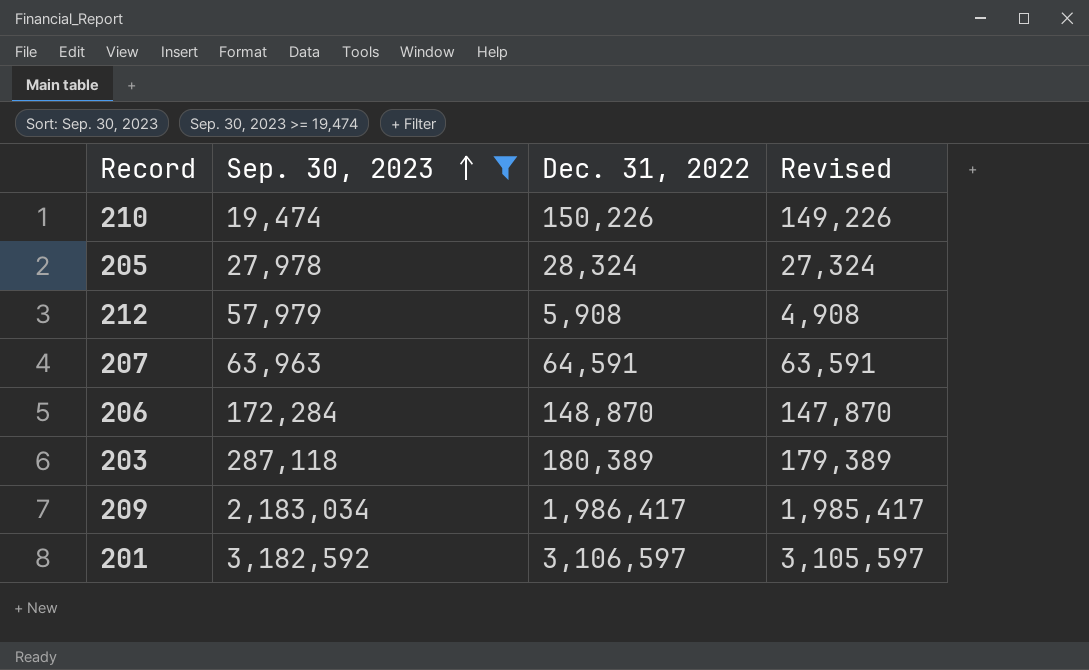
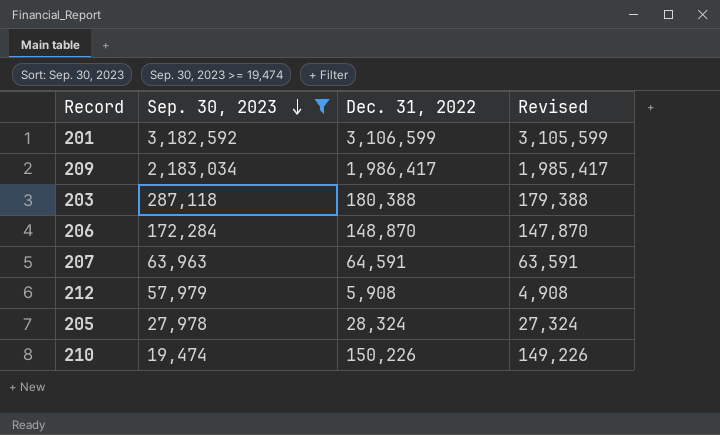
row order: Sep. 30, 2023 ascending -> Sep. 30, 2023 descending
201 | Dec. 31, 2022: 3,106,597 -> 3,106,599
201 | Revised: 3,105,597 -> 3,105,599
203 | Dec. 31, 2022: 180,389 -> 180,388
203 | Revised: 179,389 -> 179,388

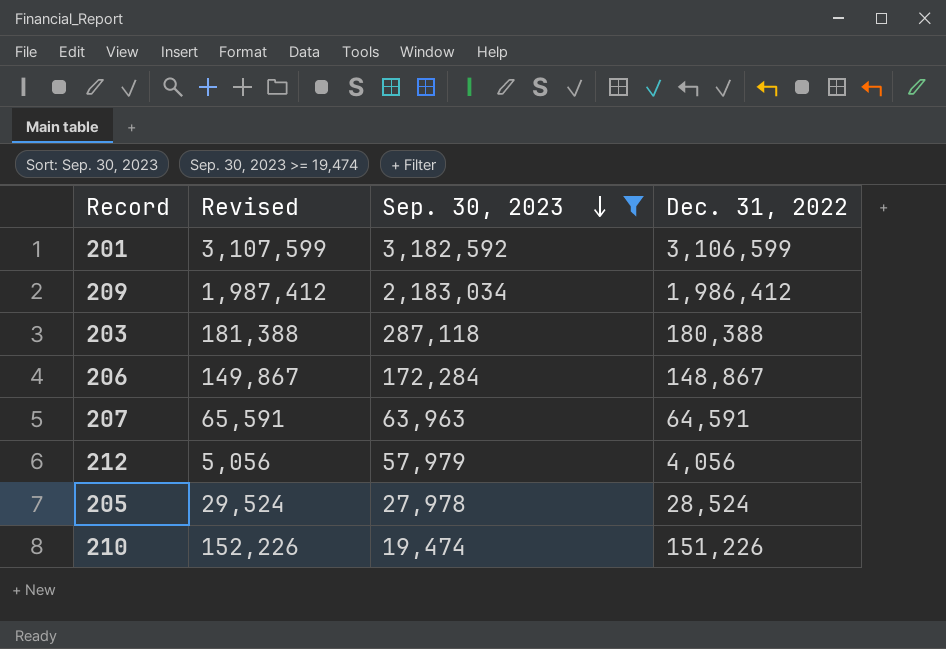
column Revised | formula: [Dec. 31, 2022] - 1000 -> [Dec. 31, 2022] + 1000
column Revised | position: 4 -> 2
209 | Dec. 31, 2022: 1,986,417 -> 1,986,412
206 | Dec. 31, 2022: 148,870 -> 148,867
212 | Dec. 31, 2022: 5,908 -> 4,056
205 | Dec. 31, 2022: 28,324 -> 28,524
210 | Dec. 31, 2022: 150,226 -> 151,226

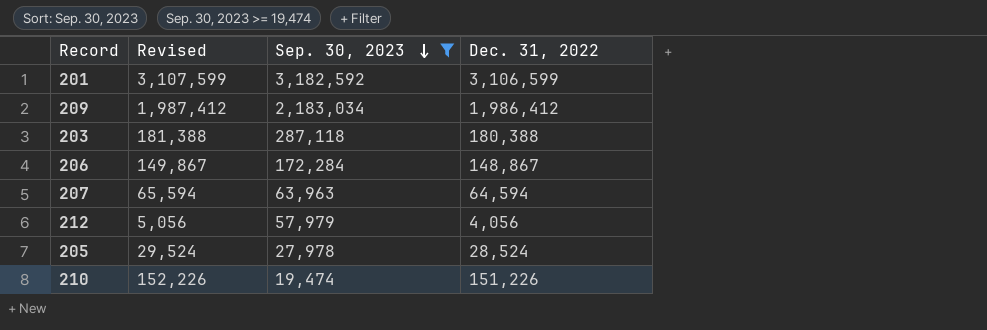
207 | Revised: 65,591 -> 65,594
207 | Dec. 31, 2022: 64,591 -> 64,594

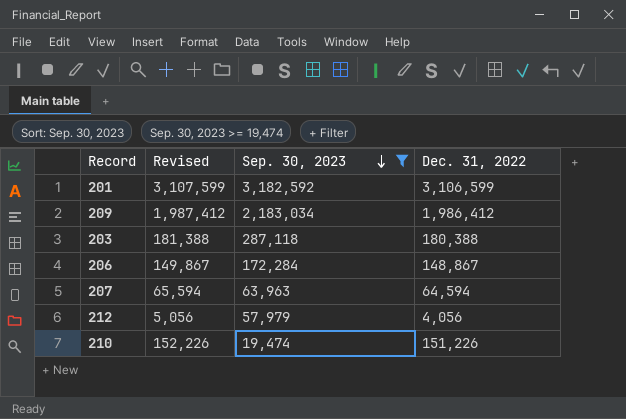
row 205: 29,524 | 27,978 | 28,524 -> none

